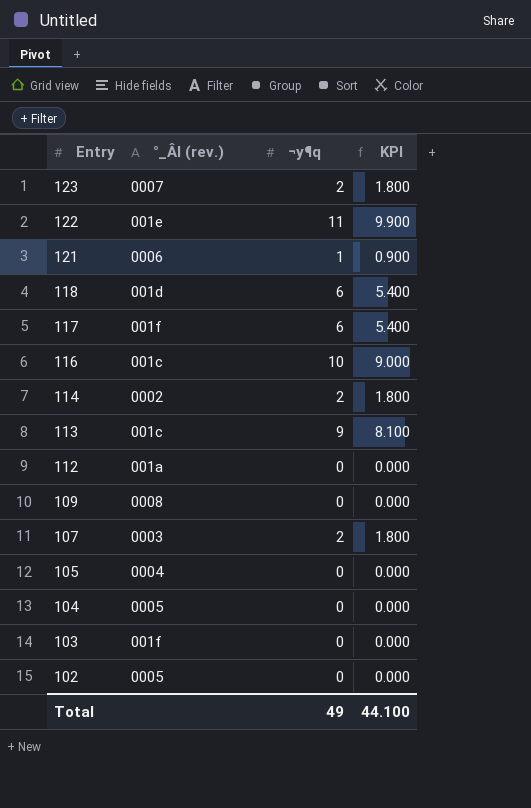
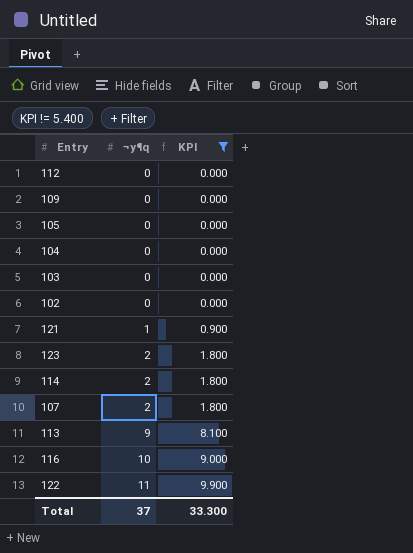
filter: none -> KPI != 5.400
row order: Entry descending -> ¬y¶q ascending
column °_ÂI (rev.) | position: 2 -> none
Total | ¬y¶q: 49 -> 37
Total | KPI: 44.100 -> 33.300

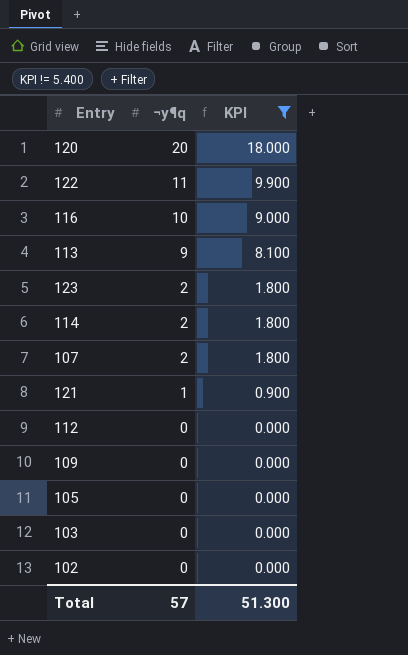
row order: ¬y¶q ascending -> ¬y¶q descending
row 104: 0 | 0.000 -> none
row 120: none -> 20 | 18.000
Total | ¬y¶q: 37 -> 57
Total | KPI: 33.300 -> 51.300

